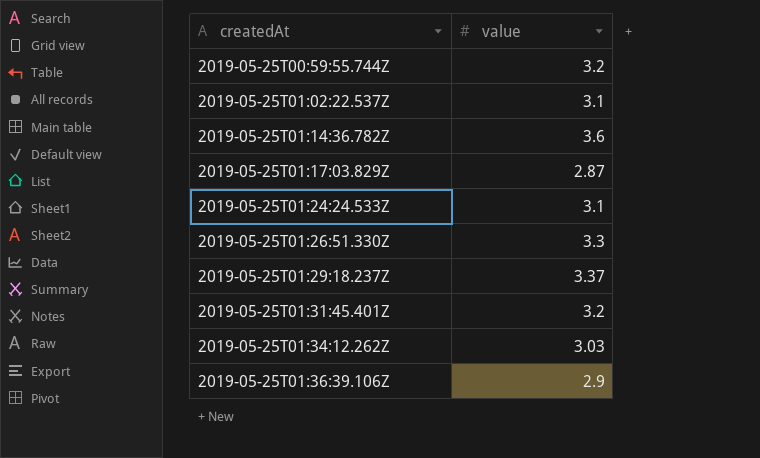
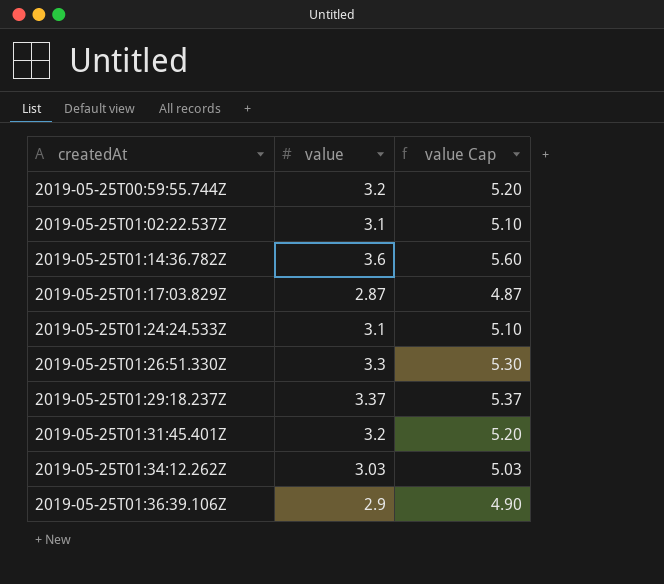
column value Cap | formula: none -> [value] + 2

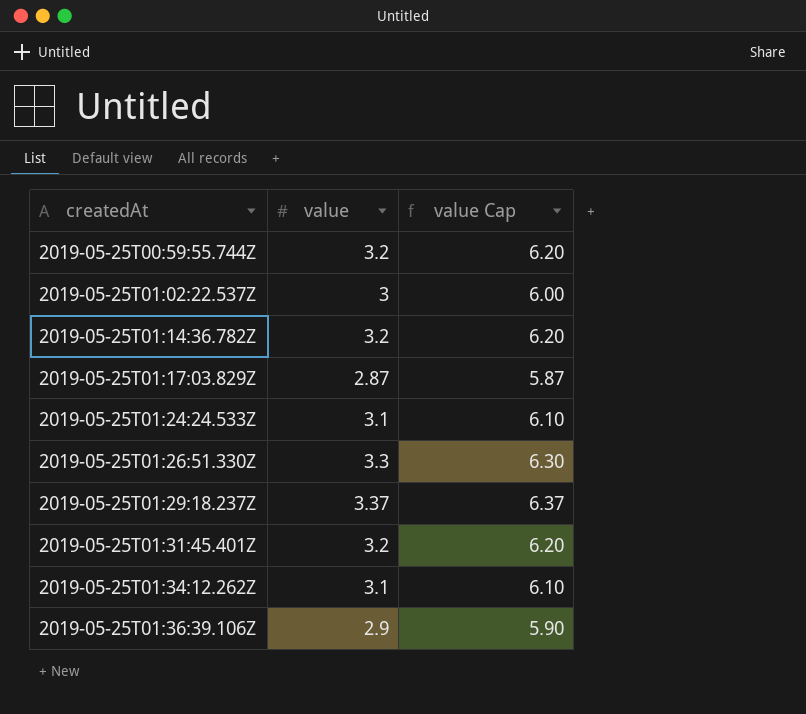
column value Cap | formula: [value] + 2 -> [value] + 3
2019-05-25T01:02:22.537Z | value: 3.1 -> 3
2019-05-25T01:14:36.782Z | value: 3.6 -> 3.2
2019-05-25T01:34:12.262Z | value: 3.03 -> 3.1

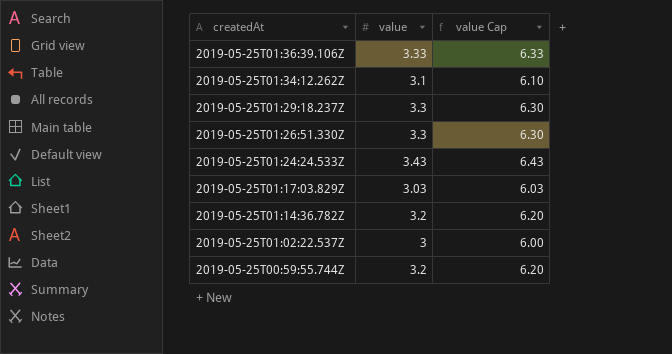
row order: createdAt ascending -> createdAt descending
row 2019-05-25T01:31:45.401Z: 3.2 | 6.20 -> none
2019-05-25T01:36:39.106Z | value: 2.9 -> 3.33
2019-05-25T01:36:39.106Z | value Cap: 5.90 -> 6.33
2019-05-25T01:29:18.237Z | value: 3.37 -> 3.3
2019-05-25T01:29:18.237Z | value Cap: 6.37 -> 6.30
2019-05-25T01:24:24.533Z | value: 3.1 -> 3.43
2019-05-25T01:24:24.533Z | value Cap: 6.10 -> 6.43
2019-05-25T01:17:03.829Z | value: 2.87 -> 3.03
2019-05-25T01:17:03.829Z | value Cap: 5.87 -> 6.03

